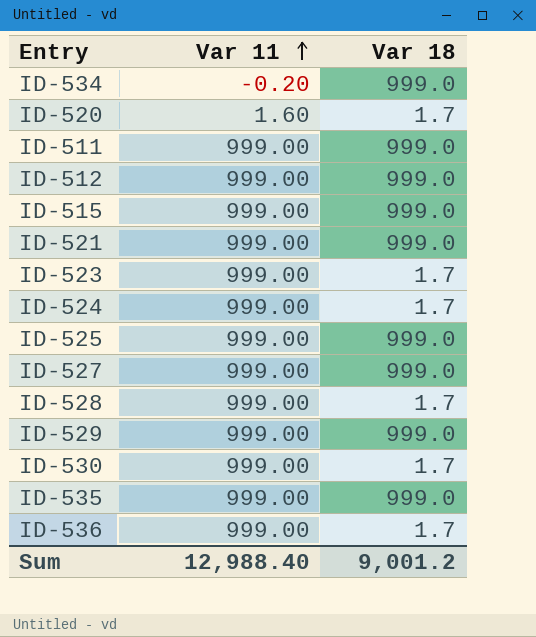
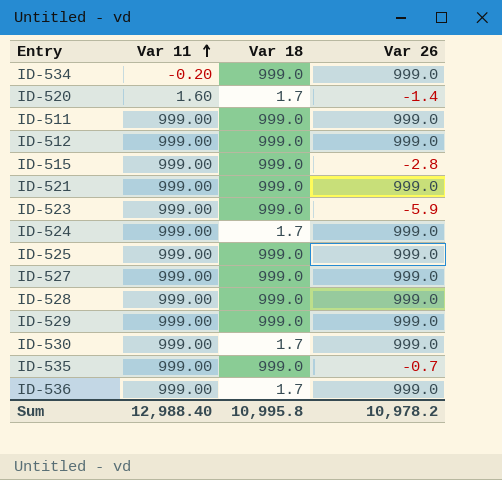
column Var 26 | position: none -> 4
ID-523 | Var 18: 1.7 -> 999.0
ID-528 | Var 18: 1.7 -> 999.0
Sum | Var 18: 9,001.2 -> 10,995.8

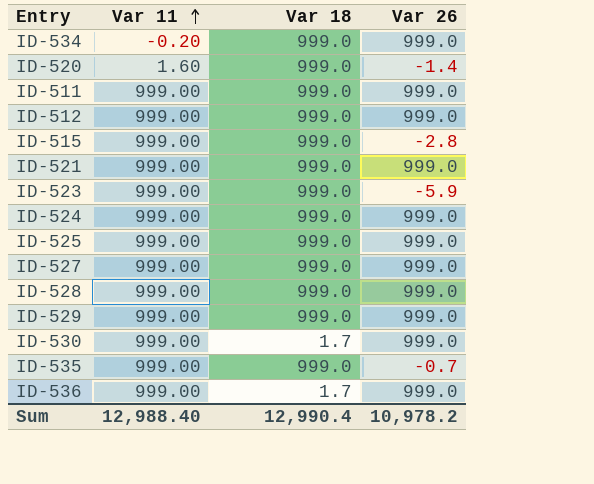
ID-520 | Var 18: 1.7 -> 999.0
ID-524 | Var 18: 1.7 -> 999.0
Sum | Var 18: 10,995.8 -> 12,990.4

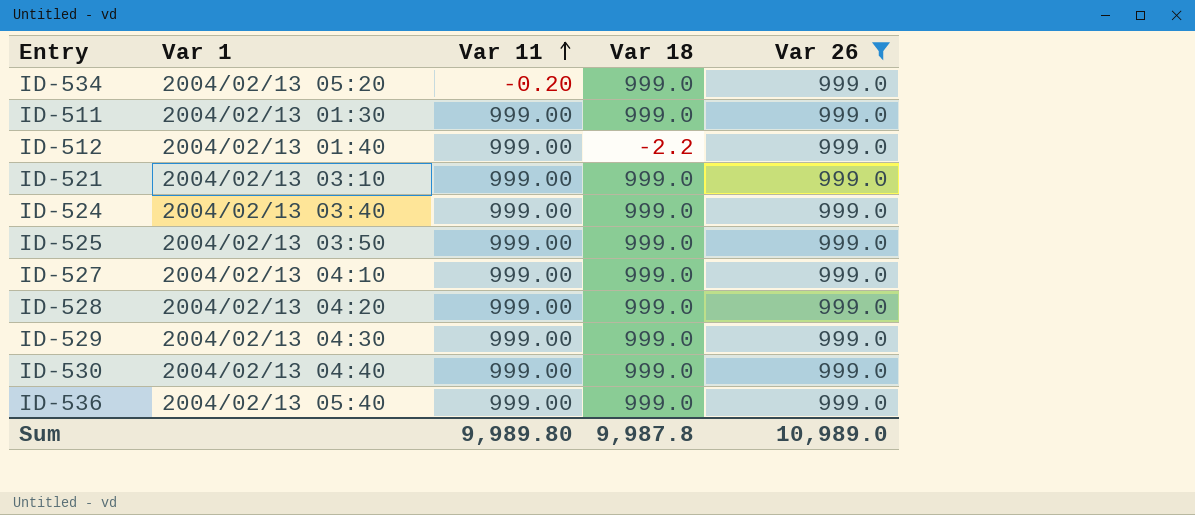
filter: none -> Var 26 = 999.0
column Var 1 | position: none -> 2
ID-512 | Var 18: 999.0 -> -2.2
ID-530 | Var 18: 1.7 -> 999.0
ID-536 | Var 18: 1.7 -> 999.0
Sum | Var 11: 12,988.40 -> 9,989.80
Sum | Var 18: 12,990.4 -> 9,987.8
Sum | Var 26: 10,978.2 -> 10,989.0

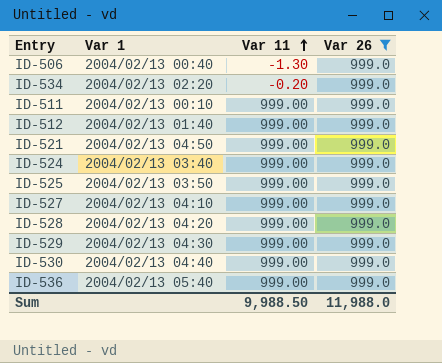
column Var 18 | position: 4 -> none
row ID-506: none -> 2004/02/13 00:40 | -1.30 | 999.0
ID-534 | Var 1: 2004/02/13 05:20 -> 2004/02/13 02:20
ID-511 | Var 1: 2004/02/13 01:30 -> 2004/02/13 00:10
ID-521 | Var 1: 2004/02/13 03:10 -> 2004/02/13 04:50
Sum | Var 11: 9,989.80 -> 9,988.50
Sum | Var 26: 10,989.0 -> 11,988.0

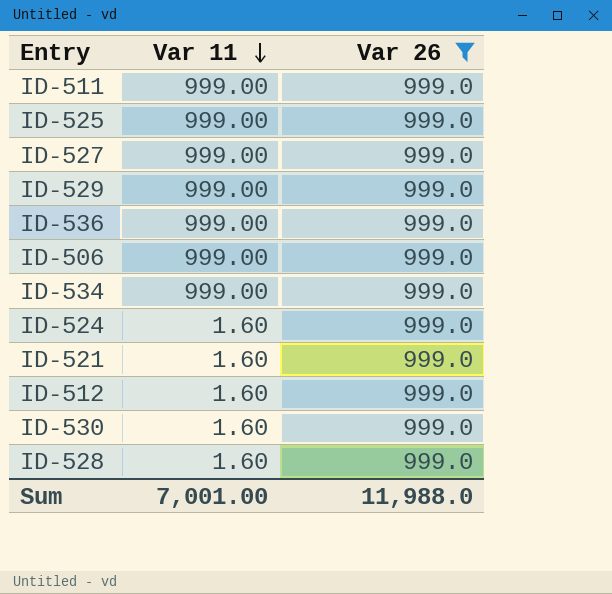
row order: Var 11 ascending -> Var 11 descending
column Var 1 | position: 2 -> none
ID-506 | Var 11: -1.30 -> 999.00
ID-534 | Var 11: -0.20 -> 999.00
ID-524 | Var 11: 999.00 -> 1.60
ID-521 | Var 11: 999.00 -> 1.60
ID-512 | Var 11: 999.00 -> 1.60
ID-530 | Var 11: 999.00 -> 1.60
ID-528 | Var 11: 999.00 -> 1.60
Sum | Var 11: 9,988.50 -> 7,001.00

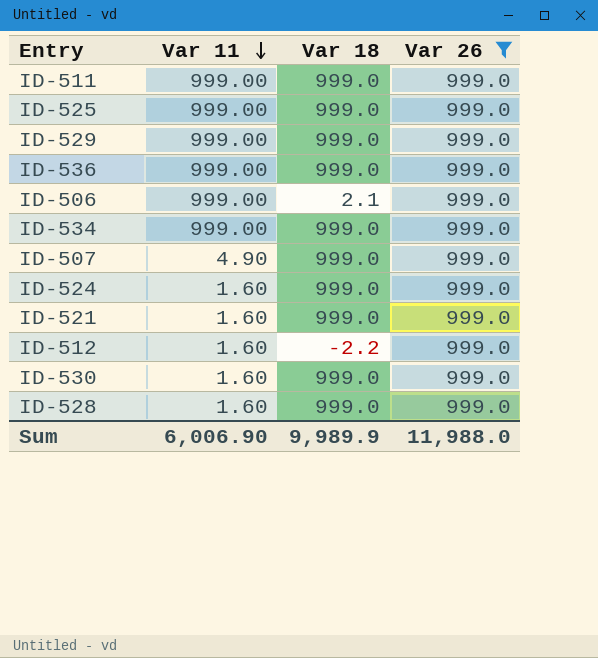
column Var 18 | position: none -> 3
row ID-527: 999.00 | 999.0 -> none
row ID-507: none -> 4.90 | 999.0 | 999.0
Sum | Var 11: 7,001.00 -> 6,006.90

